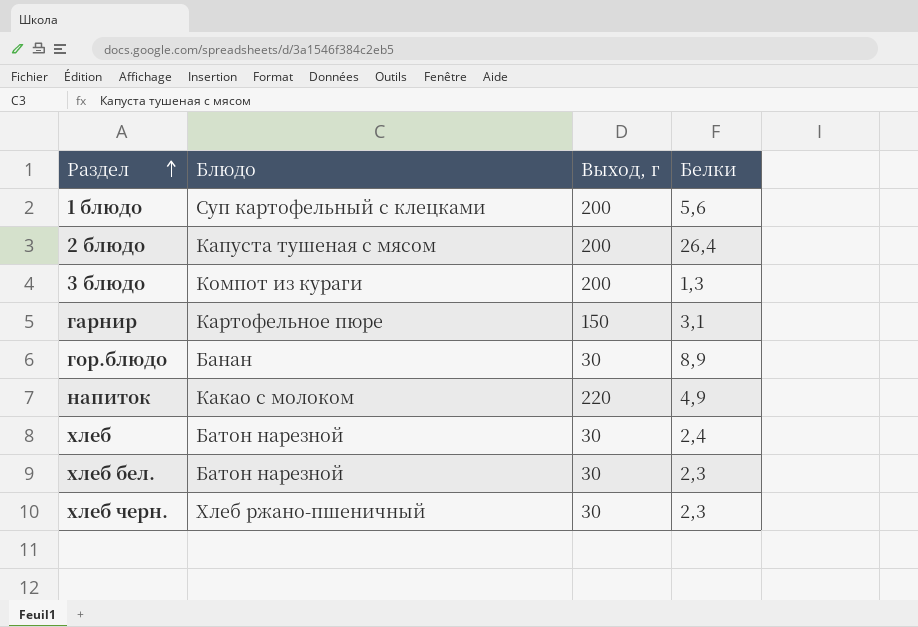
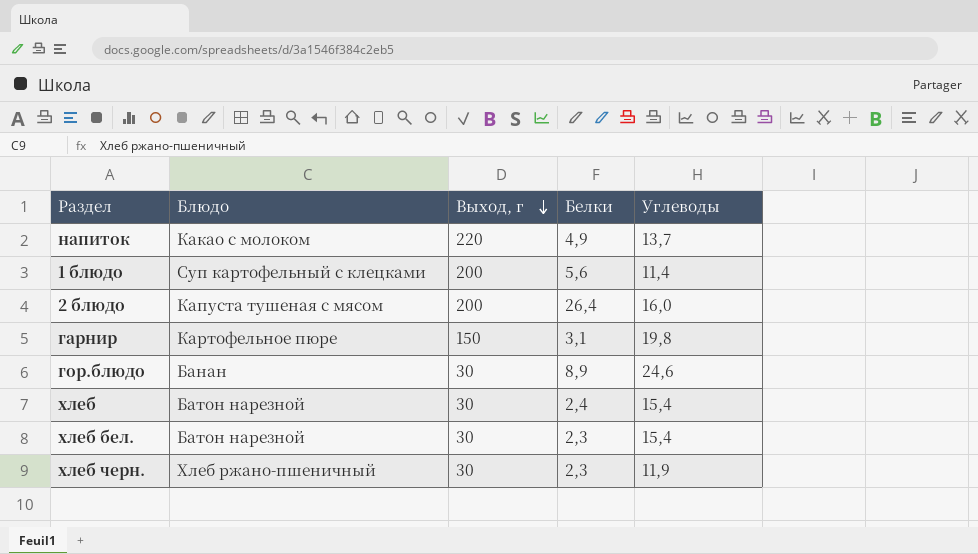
row order: Раздел ascending -> Выход, г descending
column Углеводы | position: none -> 5
row 3 блюдо: Компот из кураги | 200 | 1,3 -> none

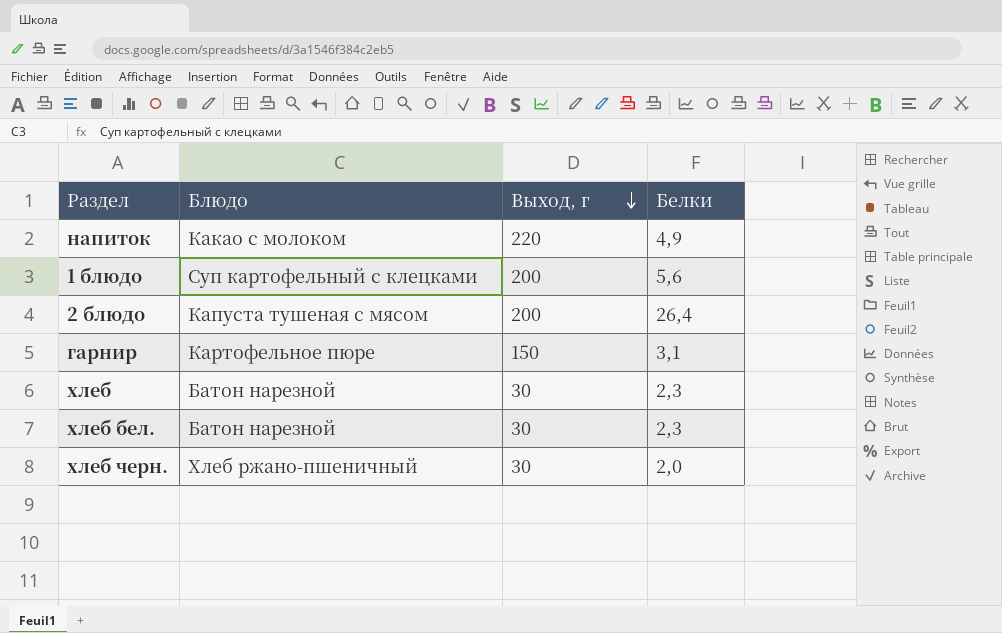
column Углеводы | position: 5 -> none
row гор.блюдо: Банан | 30 | 8,9 | 24,6 -> none
хлеб | Белки: 2,4 -> 2,3
хлеб черн. | Белки: 2,3 -> 2,0

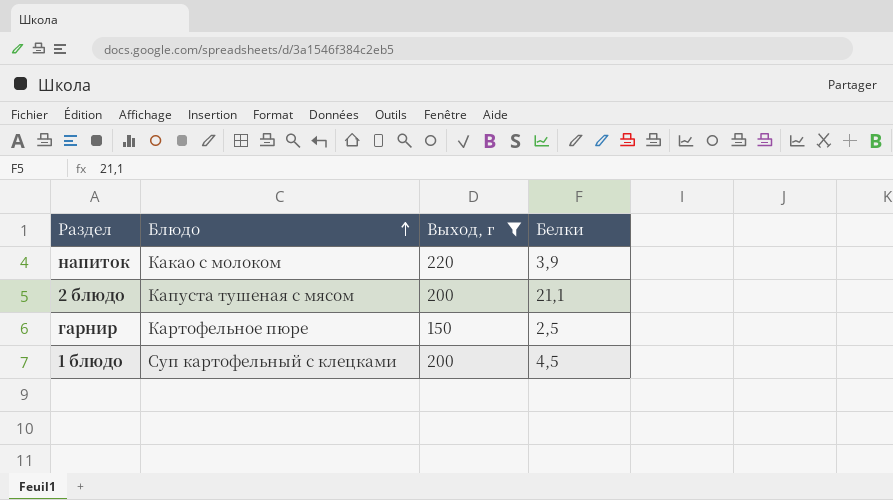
filter: none -> Выход, г != 30
row order: Выход, г descending -> Блюдо ascending
напиток | Белки: 4,9 -> 3,9
2 блюдо | Белки: 26,4 -> 21,1
гарнир | Белки: 3,1 -> 2,5
1 блюдо | Белки: 5,6 -> 4,5

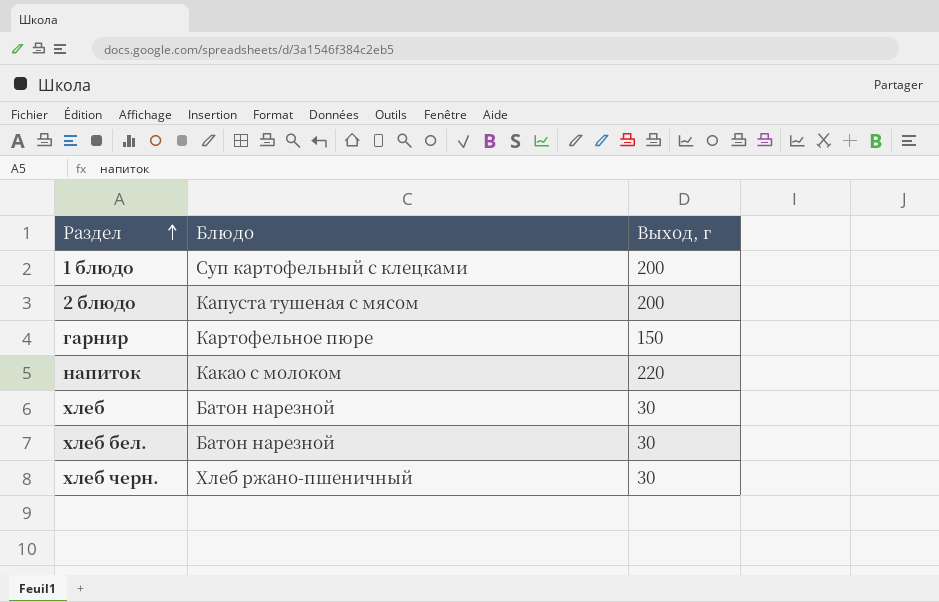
filter: Выход, г != 30 -> none
row order: Блюдо ascending -> Раздел ascending
column Белки | position: 4 -> none

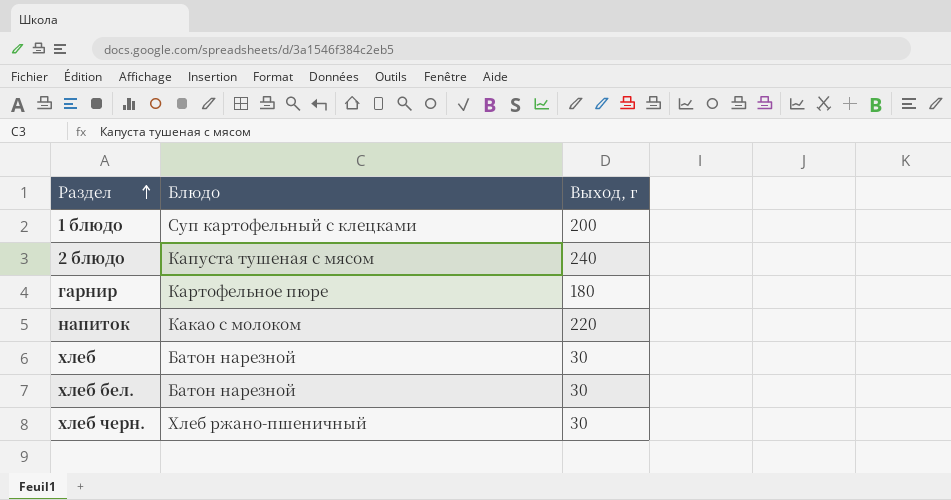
2 блюдо | Выход, г: 200 -> 240
гарнир | Выход, г: 150 -> 180

